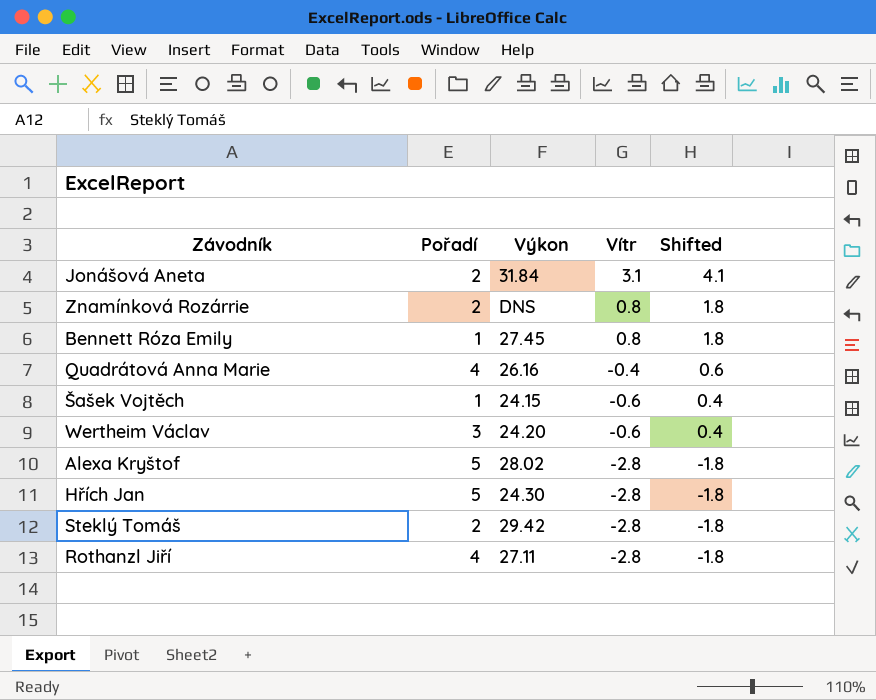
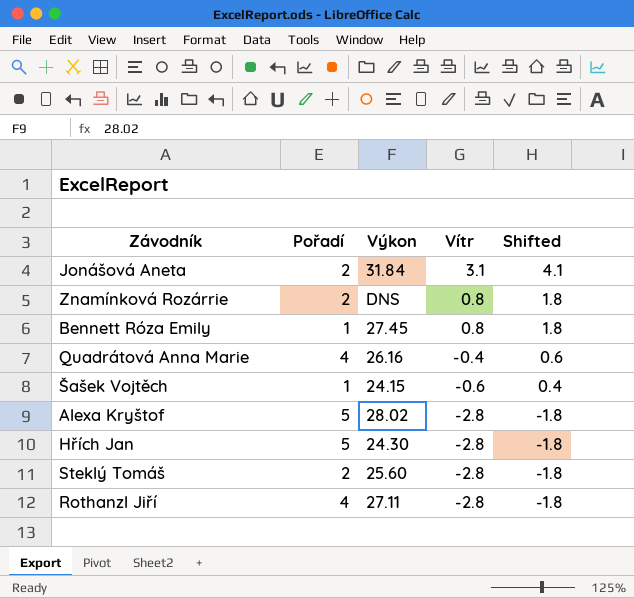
row Wertheim Václav: 3 | 24.20 | -0.6 | 0.4 -> none
Steklý Tomáš | Výkon: 29.42 -> 25.60

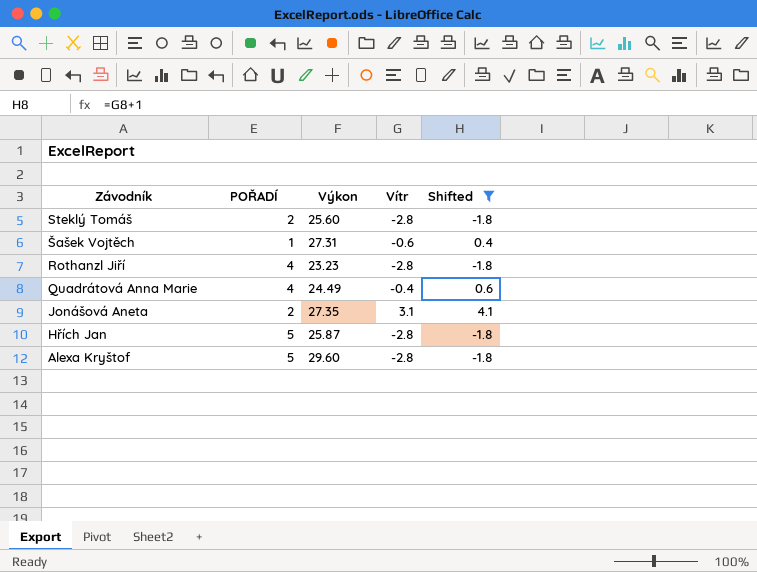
filter: none -> Shifted != 1.8
row order: Vítr descending -> Závodník descending
column name: Pořadí -> POŘADÍ
Šašek Vojtěch | Výkon: 24.15 -> 27.31
Rothanzl Jiří | Výkon: 27.11 -> 23.23
Quadrátová Anna Marie | Výkon: 26.16 -> 24.49
Jonášová Aneta | Výkon: 31.84 -> 27.35
Hřích Jan | Výkon: 24.30 -> 25.87
Alexa Kryštof | Výkon: 28.02 -> 29.60

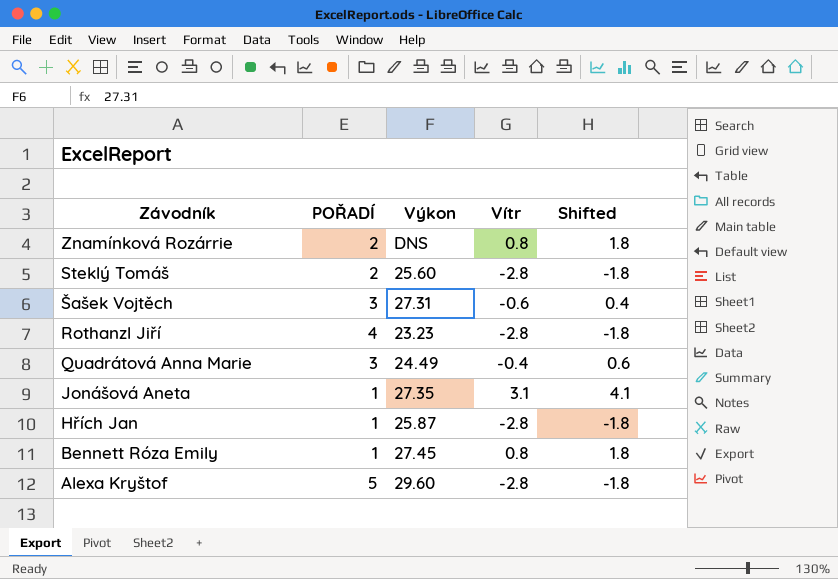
filter: Shifted != 1.8 -> none
Šašek Vojtěch | POŘADÍ: 1 -> 3
Quadrátová Anna Marie | POŘADÍ: 4 -> 3
Jonášová Aneta | POŘADÍ: 2 -> 1
Hřích Jan | POŘADÍ: 5 -> 1

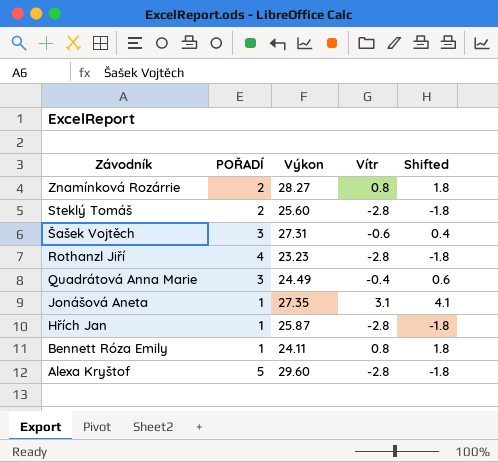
Znamínková Rozárrie | Výkon: DNS -> 28.27
Bennett Róza Emily | Výkon: 27.45 -> 24.11

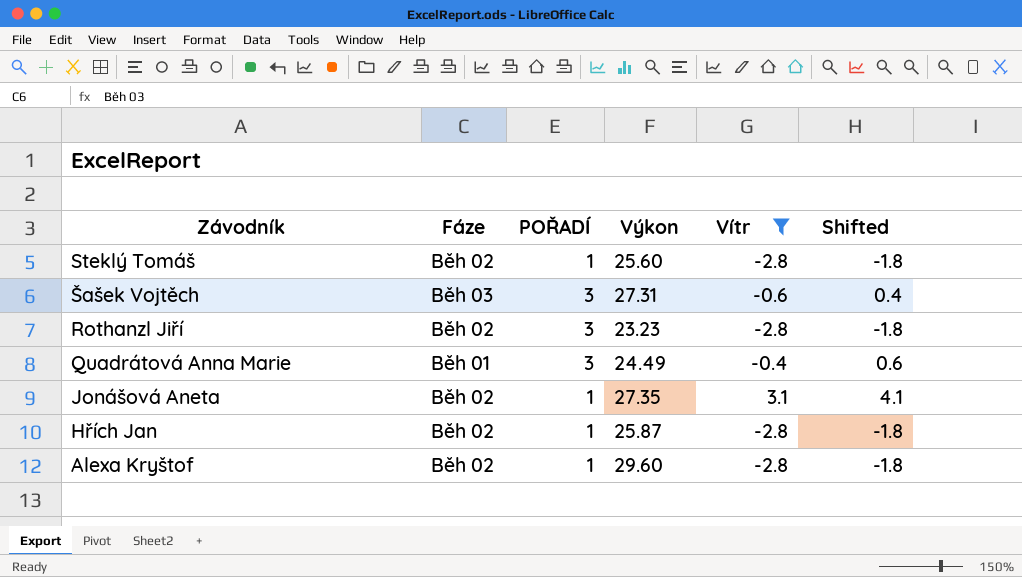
filter: none -> Vítr != 0.8
column Fáze | position: none -> 2
Steklý Tomáš | POŘADÍ: 2 -> 1
Rothanzl Jiří | POŘADÍ: 4 -> 3
Alexa Kryštof | POŘADÍ: 5 -> 1

